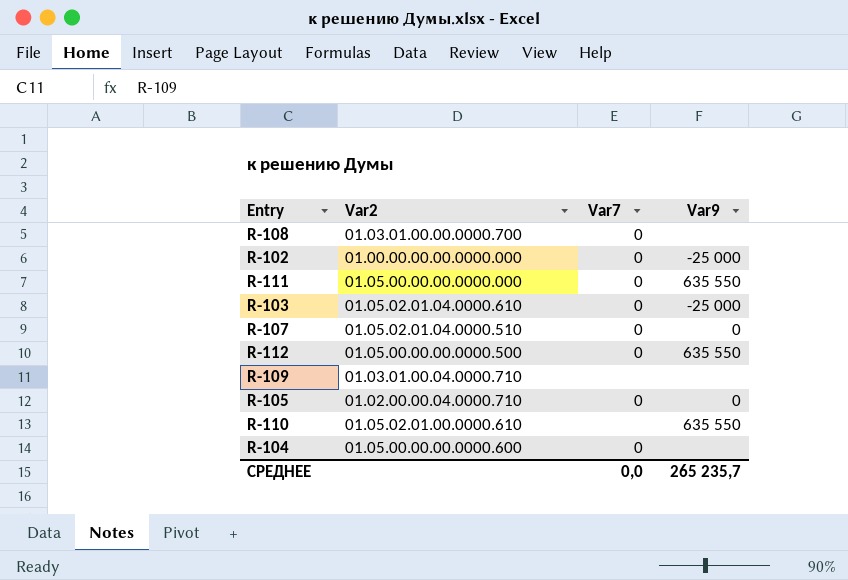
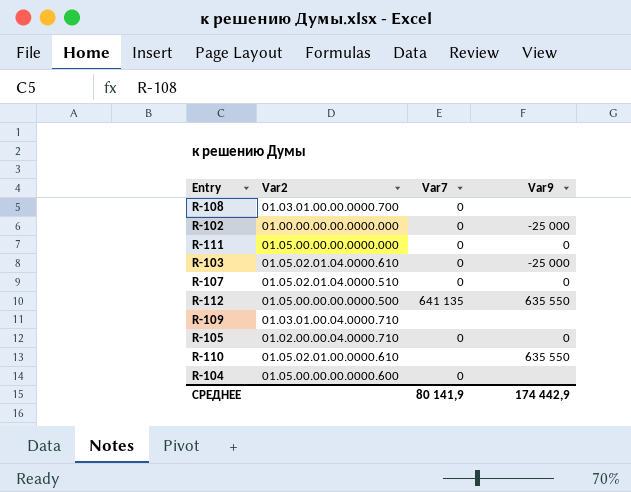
R-111 | Var9: 635 550 -> 0
R-112 | Var7: 0 -> 641 135
СРЕДНЕЕ | Var7: 0,0 -> 80 141,9
СРЕДНЕЕ | Var9: 265 235,7 -> 174 442,9

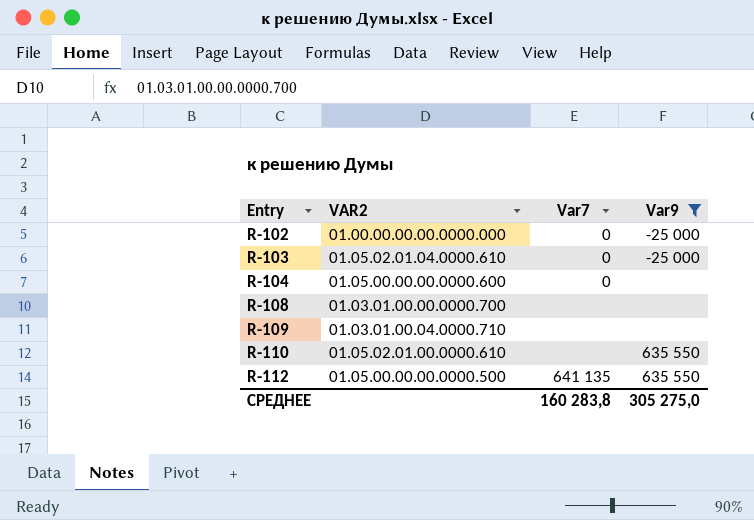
filter: none -> Var9 != 0
row order: none -> Entry ascending
column name: Var2 -> VAR2
R-108 | Var7: 0 -> none
СРЕДНЕЕ | Var7: 80 141,9 -> 160 283,8
СРЕДНЕЕ | Var9: 174 442,9 -> 305 275,0

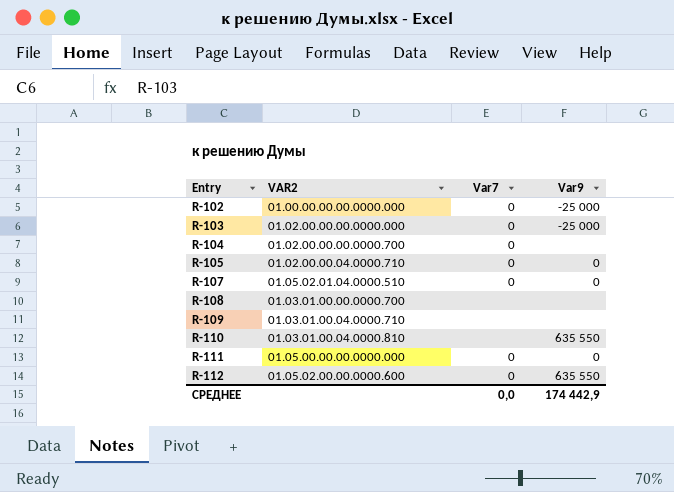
filter: Var9 != 0 -> none
R-103 | VAR2: 01.05.02.01.04.0000.610 -> 01.02.00.00.00.0000.000
R-104 | VAR2: 01.05.00.00.00.0000.600 -> 01.02.00.00.00.0000.700
R-110 | VAR2: 01.05.02.01.00.0000.610 -> 01.03.01.00.04.0000.810
R-112 | VAR2: 01.05.00.00.00.0000.500 -> 01.05.02.00.00.0000.600
R-112 | Var7: 641 135 -> 0
СРЕДНЕЕ | Var7: 160 283,8 -> 0,0
СРЕДНЕЕ | Var9: 305 275,0 -> 174 442,9

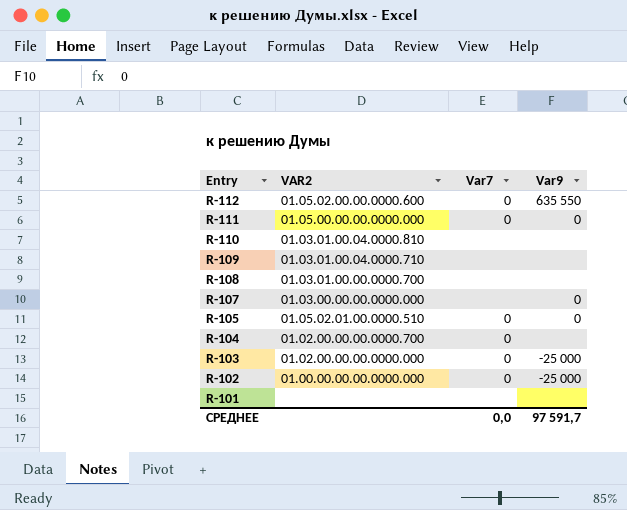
row order: Entry ascending -> Entry descending
R-110 | Var9: 635 550 -> none
R-107 | VAR2: 01.05.02.01.04.0000.510 -> 01.03.00.00.00.0000.000
R-107 | Var7: 0 -> none
R-105 | VAR2: 01.02.00.00.04.0000.710 -> 01.05.02.01.00.0000.510
row R-101: none -> none | none | none
СРЕДНЕЕ | Var9: 174 442,9 -> 97 591,7

